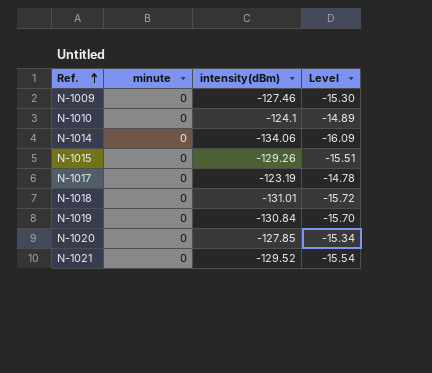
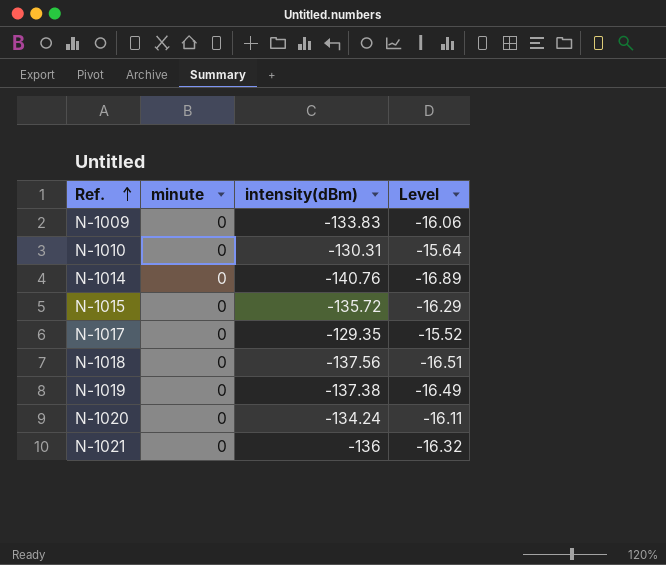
N-1009 | intensity(dBm): -127.46 -> -133.83
N-1009 | Level: -15.30 -> -16.06
N-1010 | intensity(dBm): -124.1 -> -130.31
N-1010 | Level: -14.89 -> -15.64
N-1014 | intensity(dBm): -134.06 -> -140.76
N-1014 | Level: -16.09 -> -16.89
N-1015 | intensity(dBm): -129.26 -> -135.72
N-1015 | Level: -15.51 -> -16.29
N-1017 | intensity(dBm): -123.19 -> -129.35
N-1017 | Level: -14.78 -> -15.52
N-1018 | intensity(dBm): -131.01 -> -137.56
N-1018 | Level: -15.72 -> -16.51
N-1019 | intensity(dBm): -130.84 -> -137.38
N-1019 | Level: -15.70 -> -16.49
N-1020 | intensity(dBm): -127.85 -> -134.24
N-1020 | Level: -15.34 -> -16.11
N-1021 | intensity(dBm): -129.52 -> -136
N-1021 | Level: -15.54 -> -16.32

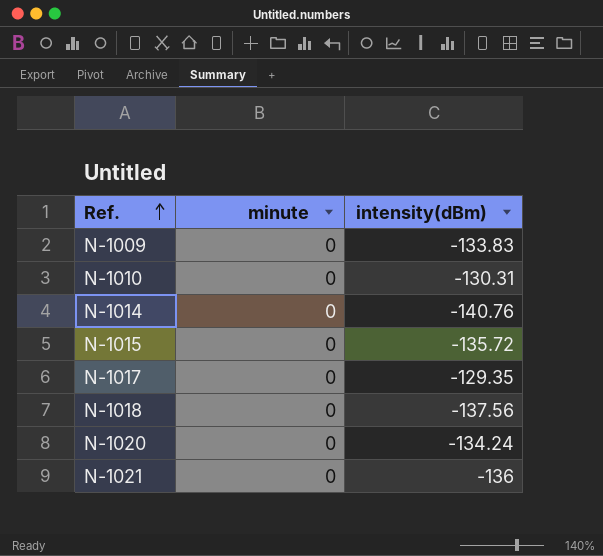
column Level | formula: [intensity(dBm)] * 0.12 -> none
row N-1019: 0 | -137.38 | -16.49 -> none

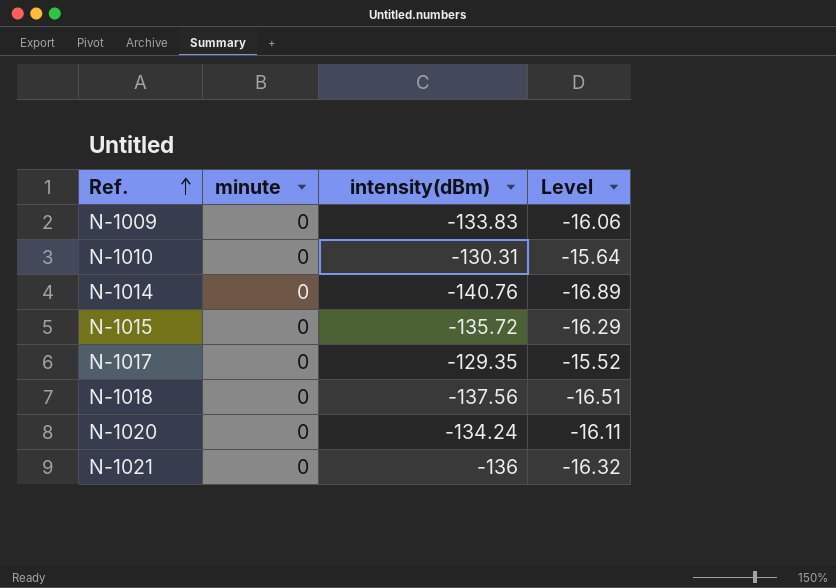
column Level | formula: none -> [intensity(dBm)] * 0.12

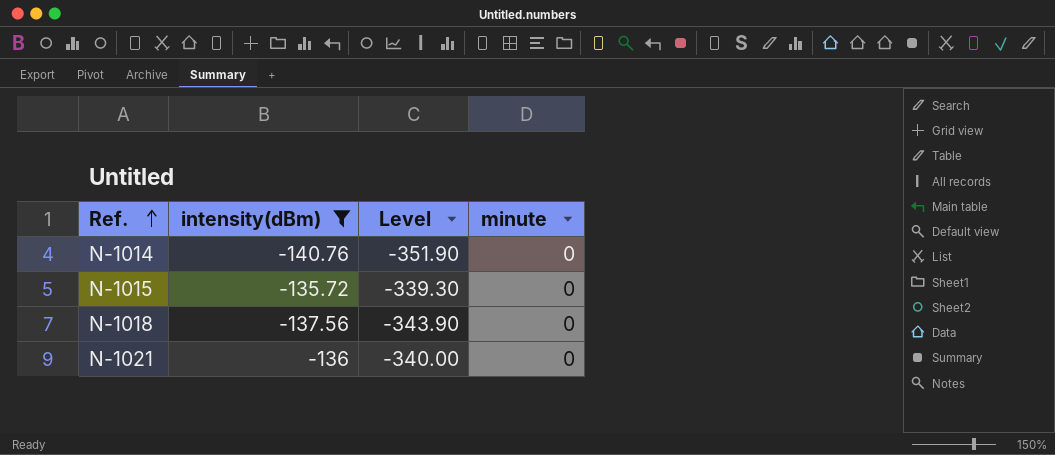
filter: none -> intensity(dBm) <= -135.72
column Level | formula: [intensity(dBm)] * 0.12 -> [intensity(dBm)] * 2.5
column minute | position: 2 -> 4

